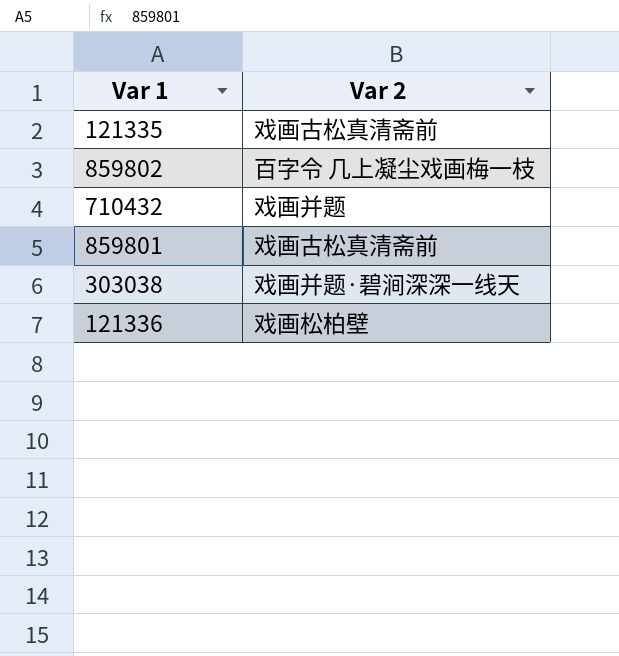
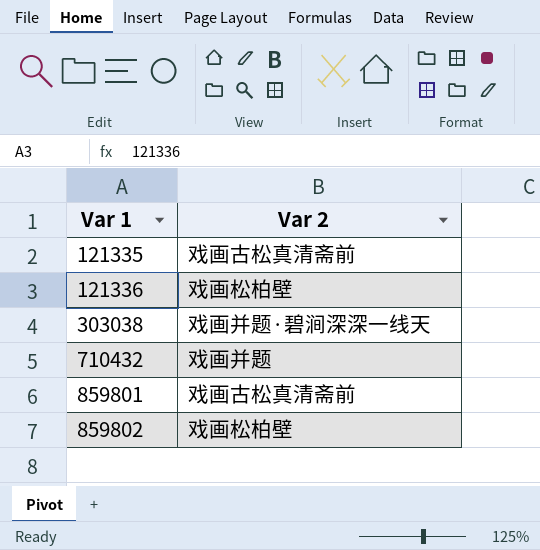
row order: none -> Var 1 ascending
859802 | Var 2: 百字令 几上凝尘戏画梅一枝 -> 戏画松柏壁

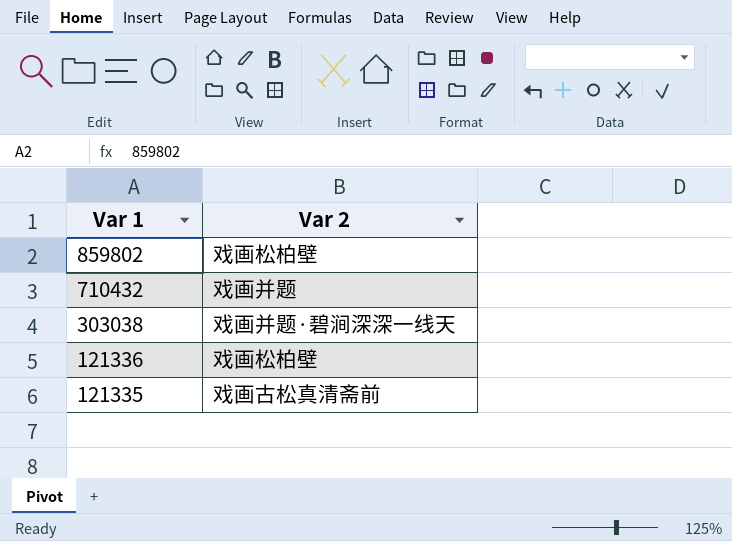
row order: Var 1 ascending -> Var 1 descending
row 859801: 戏画古松真清斋前 -> none

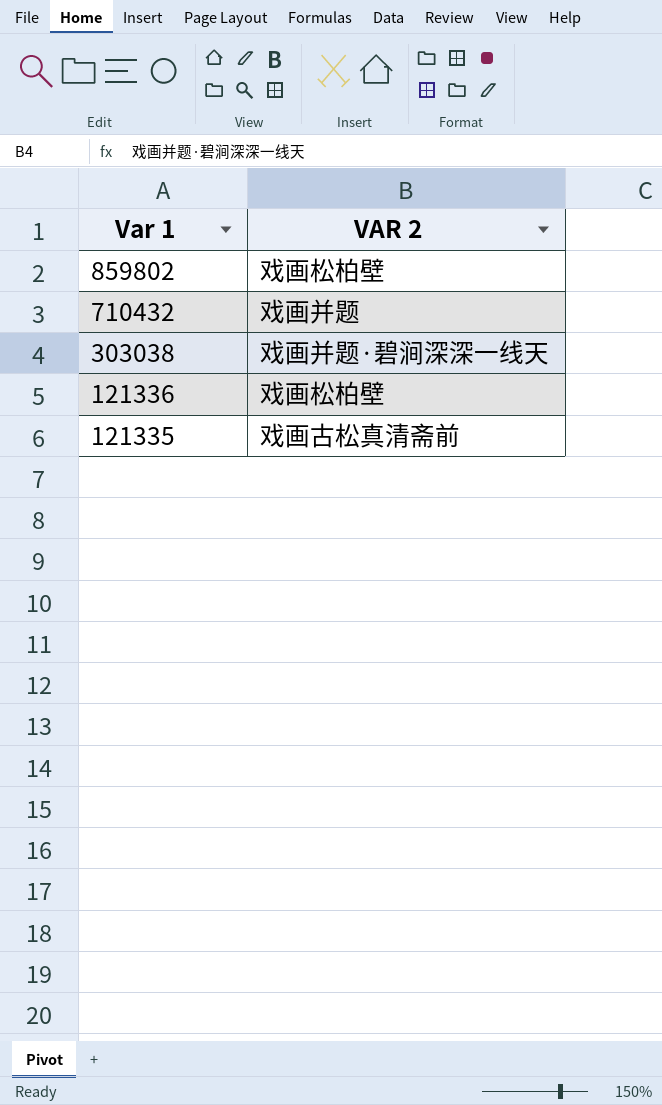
column name: Var 2 -> VAR 2

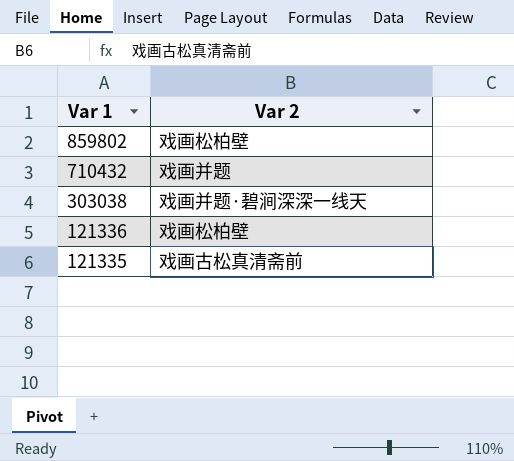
column name: VAR 2 -> Var 2

